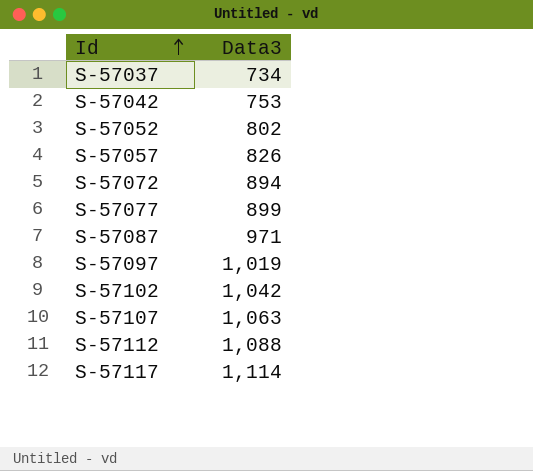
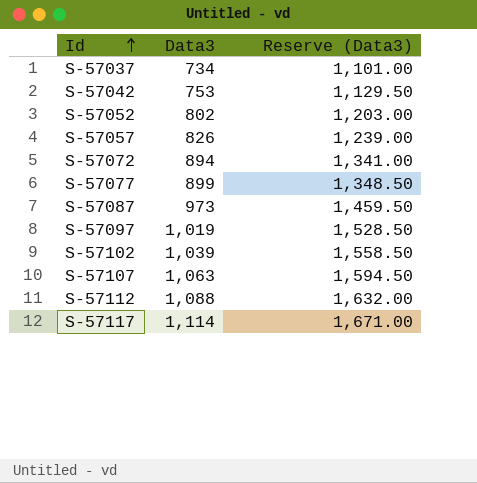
column Reserve (Data3) | formula: none -> [Data3] * 1.5
S-57087 | Data3: 971 -> 973
S-57102 | Data3: 1,042 -> 1,039

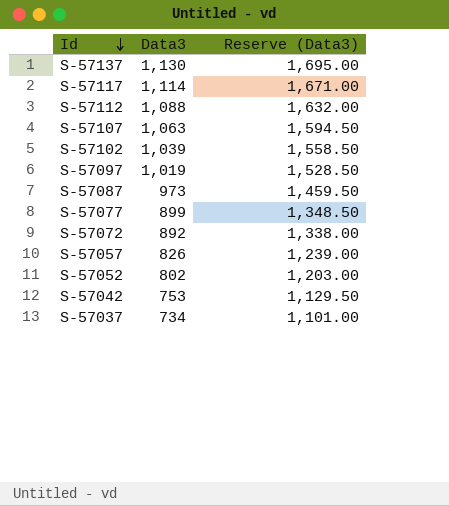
row order: Id ascending -> Id descending
row S-57137: none -> 1,130 | 1,695.00
S-57072 | Data3: 894 -> 892
S-57072 | Reserve (Data3): 1,341.00 -> 1,338.00

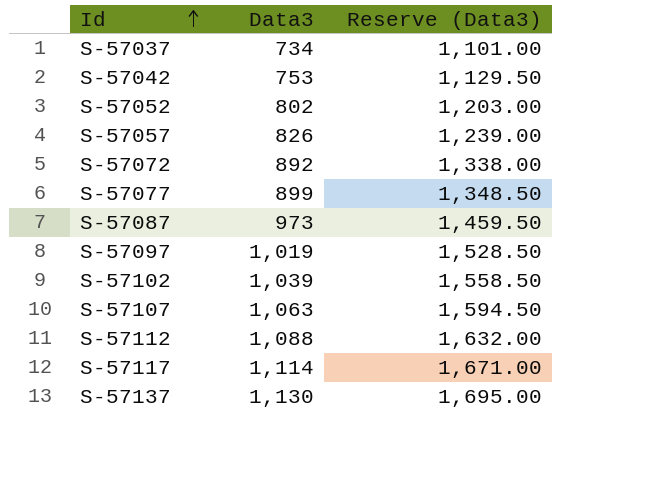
row order: Id descending -> Id ascending

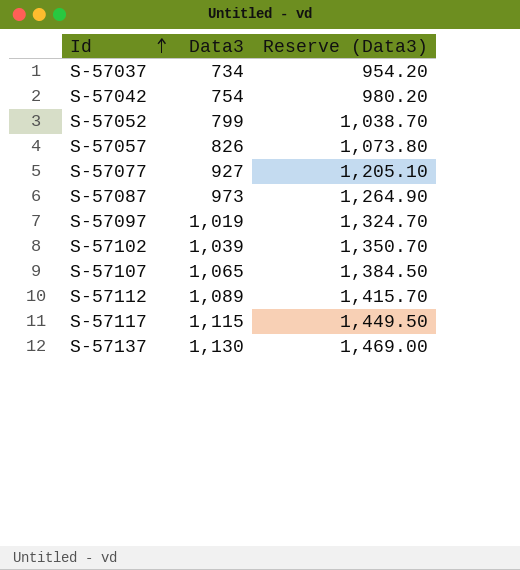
column Reserve (Data3) | formula: [Data3] * 1.5 -> [Data3] * 1.3
row S-57072: 892 | 1,338.00 -> none
S-57042 | Data3: 753 -> 754
S-57052 | Data3: 802 -> 799
S-57077 | Data3: 899 -> 927
S-57107 | Data3: 1,063 -> 1,065
S-57112 | Data3: 1,088 -> 1,089
S-57117 | Data3: 1,114 -> 1,115

